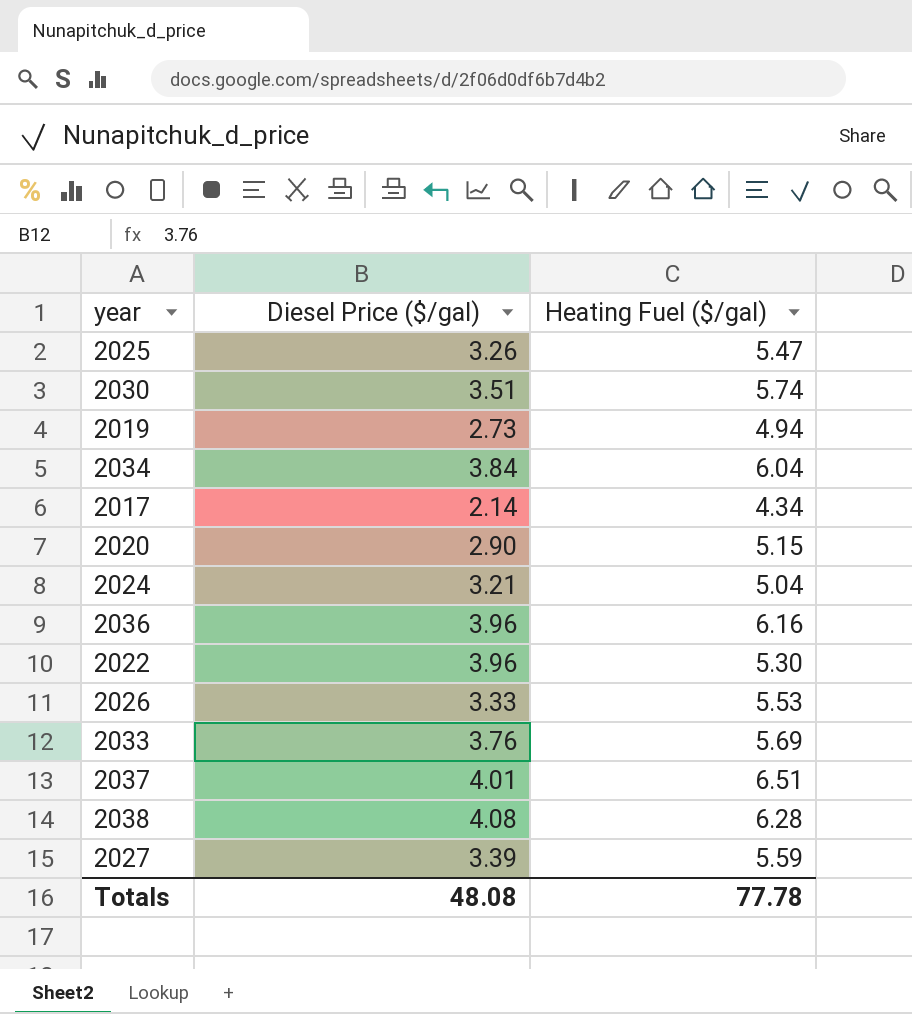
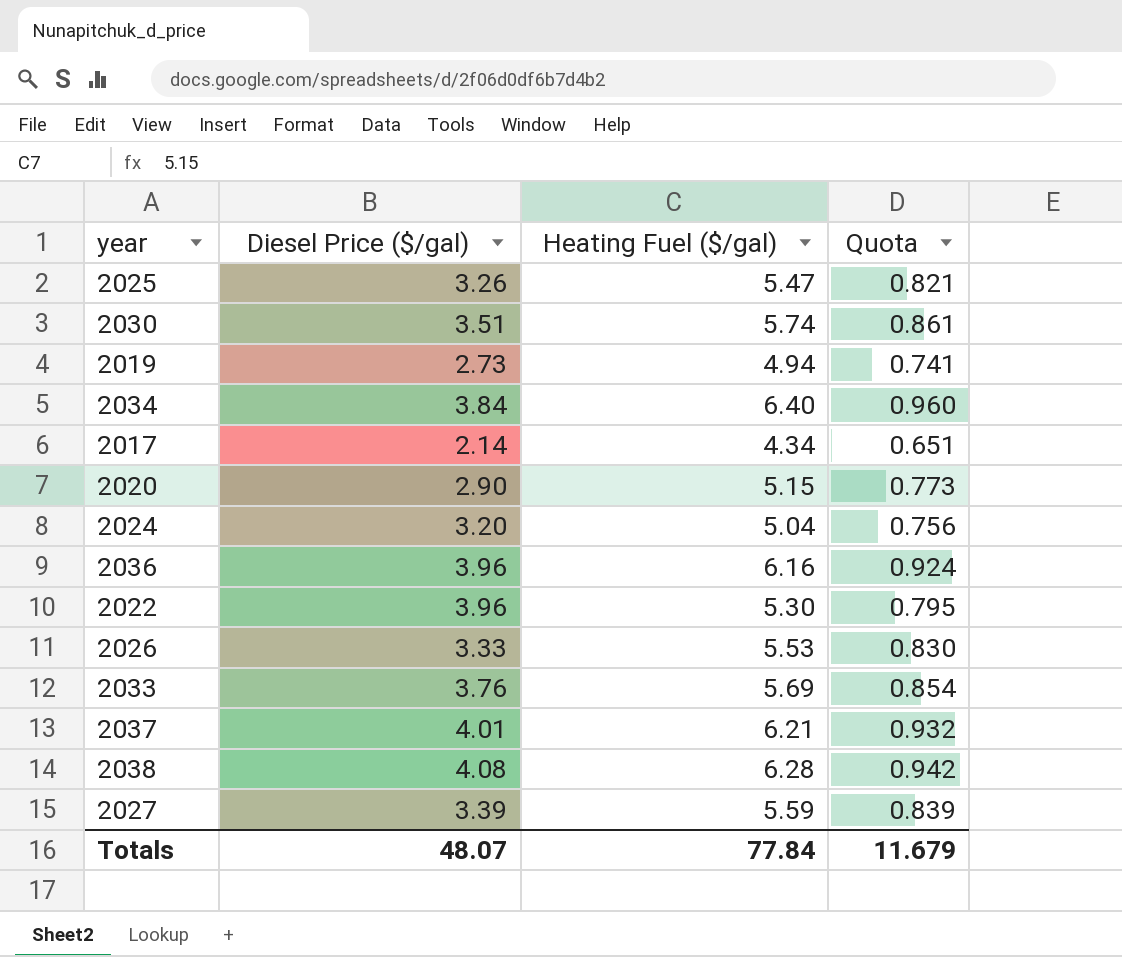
column Quota | formula: none -> [Heating Fuel ($/gal)] * 0.15
2034 | Heating Fuel ($/gal): 6.04 -> 6.40
2024 | Diesel Price ($/gal): 3.21 -> 3.20
2037 | Heating Fuel ($/gal): 6.51 -> 6.21
Totals | Diesel Price ($/gal): 48.08 -> 48.07
Totals | Heating Fuel ($/gal): 77.78 -> 77.84

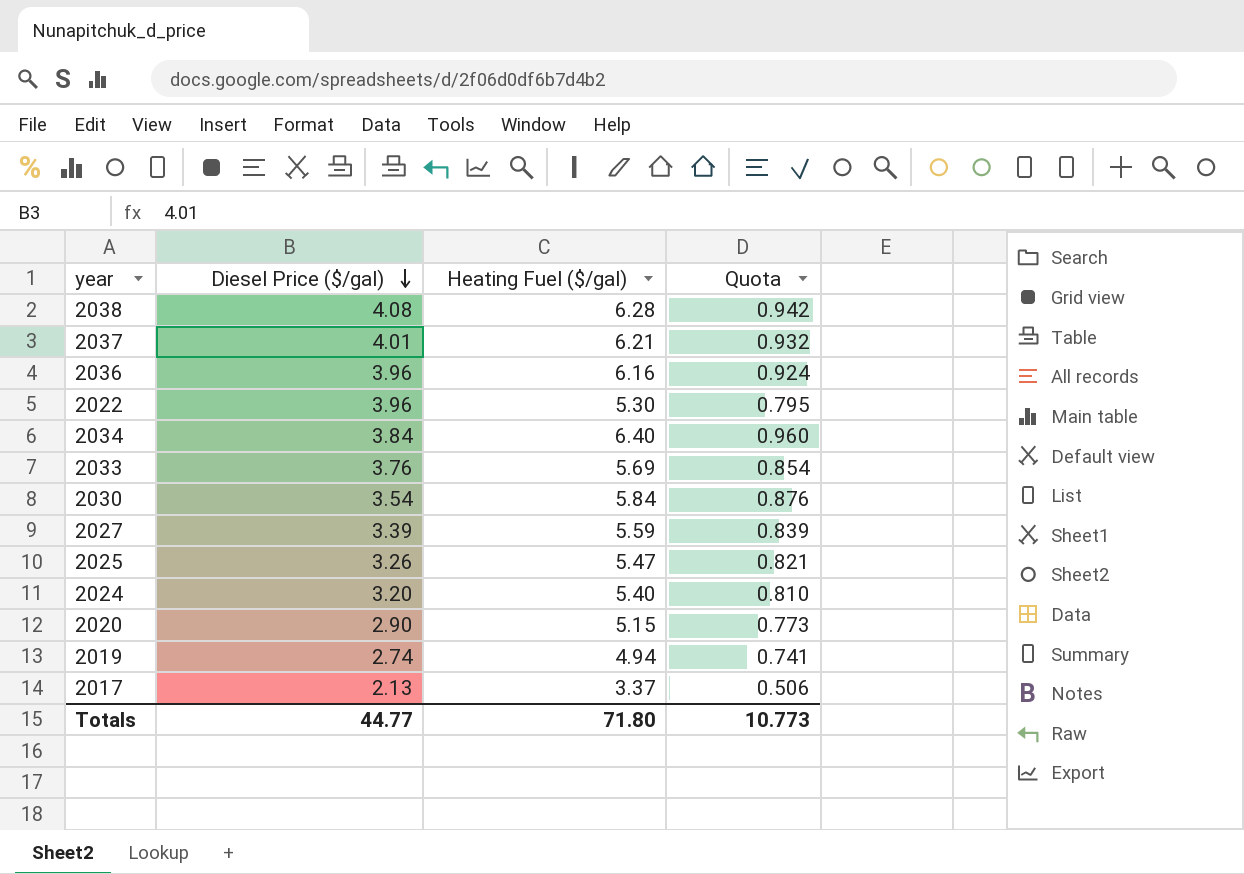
row order: none -> Diesel Price ($/gal) descending
row 2026: 3.33 | 5.53 | 0.830 -> none
2030 | Diesel Price ($/gal): 3.51 -> 3.54
2030 | Heating Fuel ($/gal): 5.74 -> 5.84
2030 | Quota: 0.861 -> 0.876
2024 | Heating Fuel ($/gal): 5.04 -> 5.40
2024 | Quota: 0.756 -> 0.810
2019 | Diesel Price ($/gal): 2.73 -> 2.74
2017 | Diesel Price ($/gal): 2.14 -> 2.13
2017 | Heating Fuel ($/gal): 4.34 -> 3.37
2017 | Quota: 0.651 -> 0.506
Totals | Diesel Price ($/gal): 48.07 -> 44.77
Totals | Heating Fuel ($/gal): 77.84 -> 71.80
Totals | Quota: 11.679 -> 10.773

